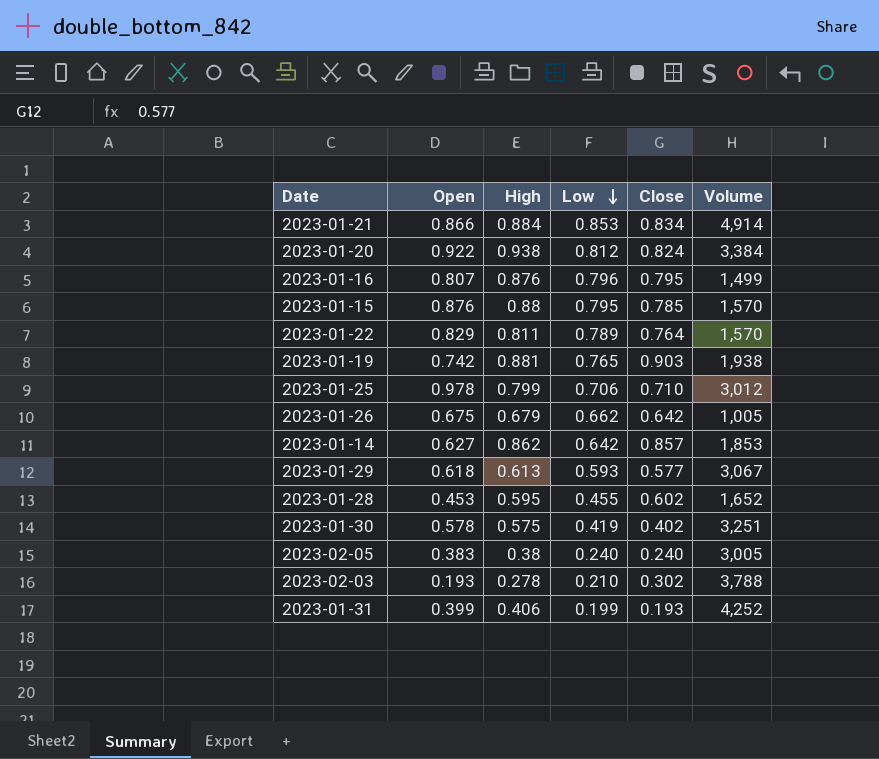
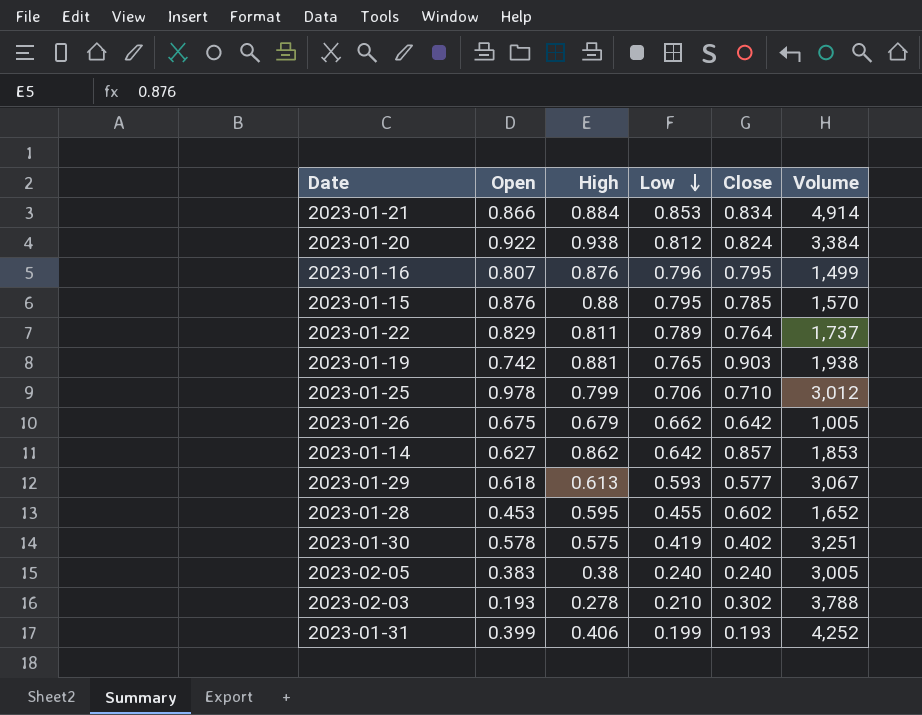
2023-01-22 | Volume: 1,570 -> 1,737

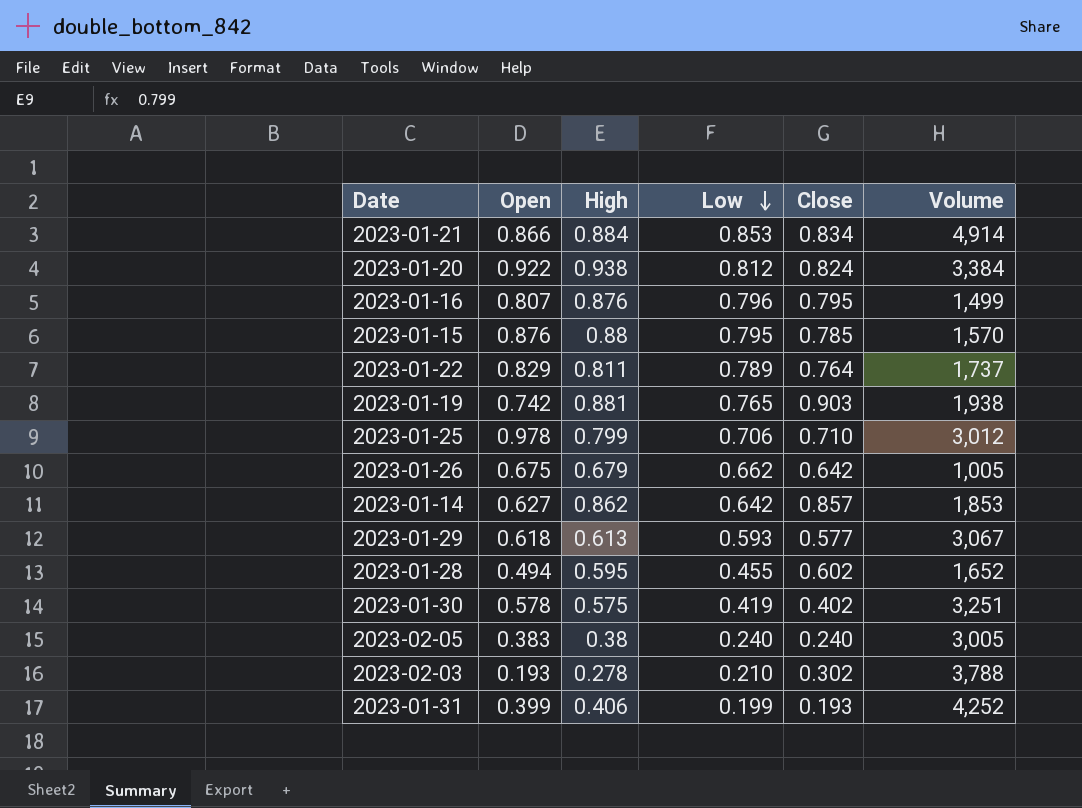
2023-01-28 | Open: 0.453 -> 0.494

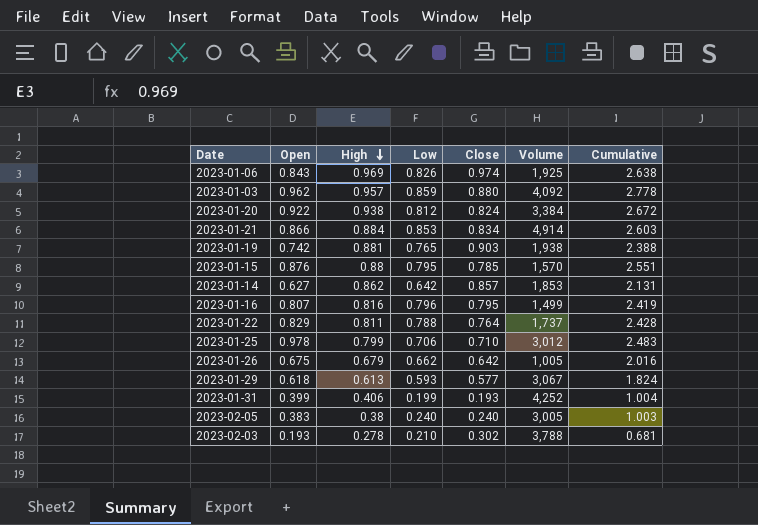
row order: Low descending -> High descending
column Cumulative | formula: none -> [Open] + [High] + [Low]
row 2023-01-28: 0.494 | 0.595 | 0.455 | 0.602 | 1,652 -> none
row 2023-01-30: 0.578 | 0.575 | 0.419 | 0.402 | 3,251 -> none
row 2023-01-06: none -> 0.843 | 0.969 | 0.826 | 0.974 | 1,925 | 2.638
row 2023-01-03: none -> 0.962 | 0.957 | 0.859 | 0.880 | 4,092 | 2.778
2023-01-16 | High: 0.876 -> 0.816
2023-01-22 | Low: 0.789 -> 0.788

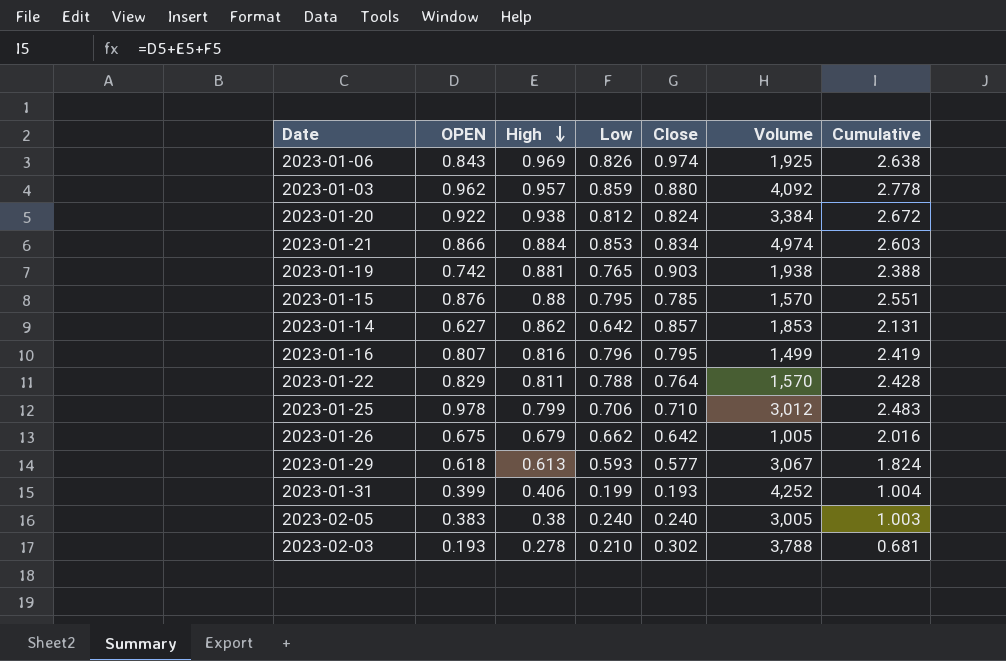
column name: Open -> OPEN
2023-01-21 | Volume: 4,914 -> 4,974
2023-01-22 | Volume: 1,737 -> 1,570

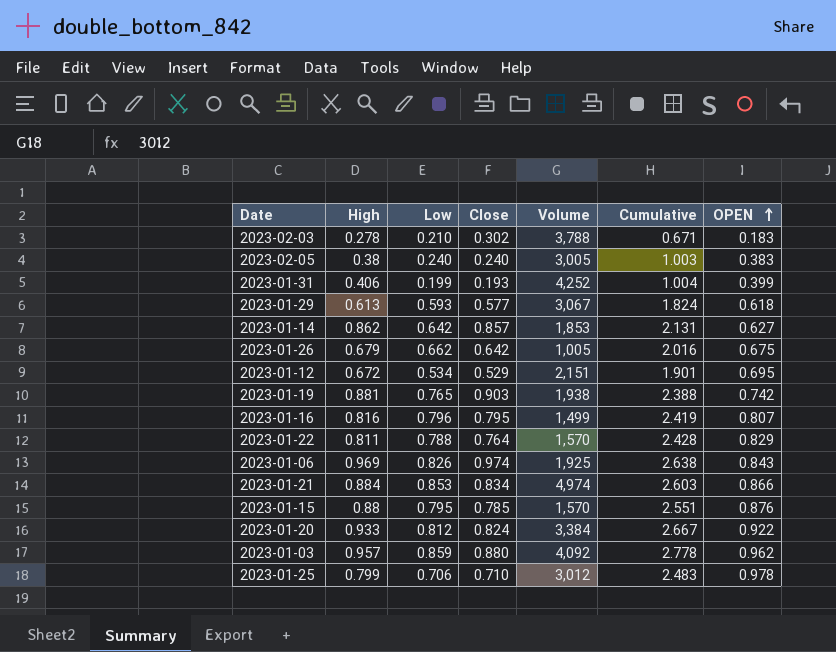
row order: High descending -> OPEN ascending
column OPEN | position: 2 -> 7
2023-02-03 | Cumulative: 0.681 -> 0.671
2023-02-03 | OPEN: 0.193 -> 0.183
row 2023-01-12: none -> 0.672 | 0.534 | 0.529 | 2,151 | 1.901 | 0.695
2023-01-20 | High: 0.938 -> 0.933
2023-01-20 | Cumulative: 2.672 -> 2.667

